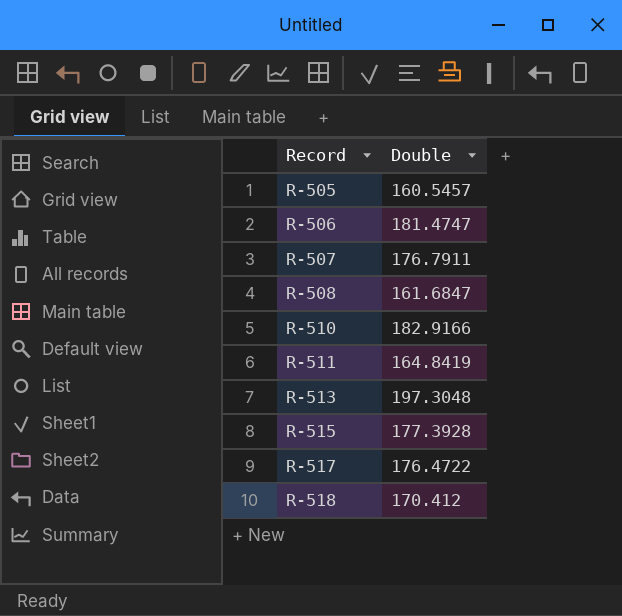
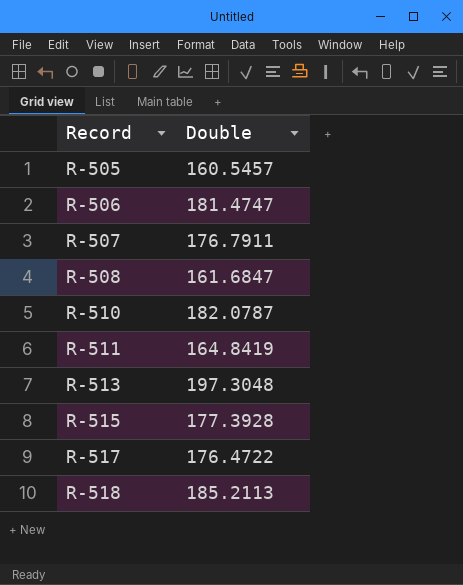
R-510 | Double: 182.9166 -> 182.0787
R-518 | Double: 170.412 -> 185.2113

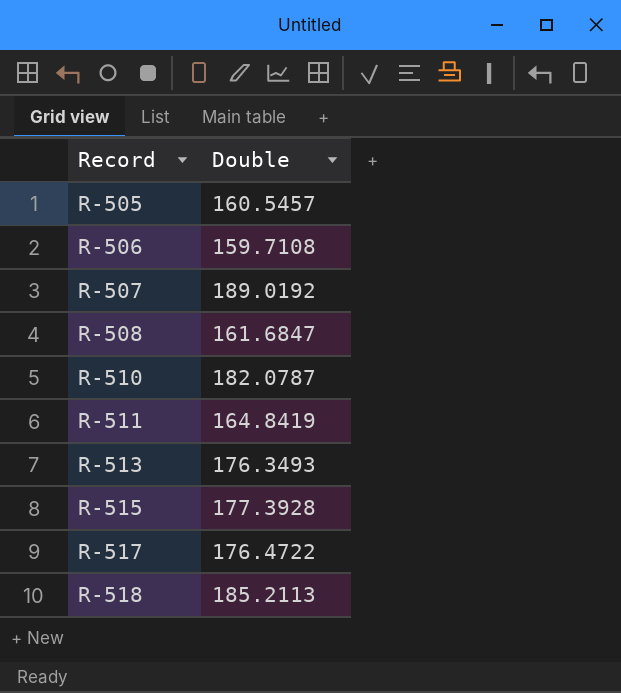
R-506 | Double: 181.4747 -> 159.7108
R-507 | Double: 176.7911 -> 189.0192
R-513 | Double: 197.3048 -> 176.3493

